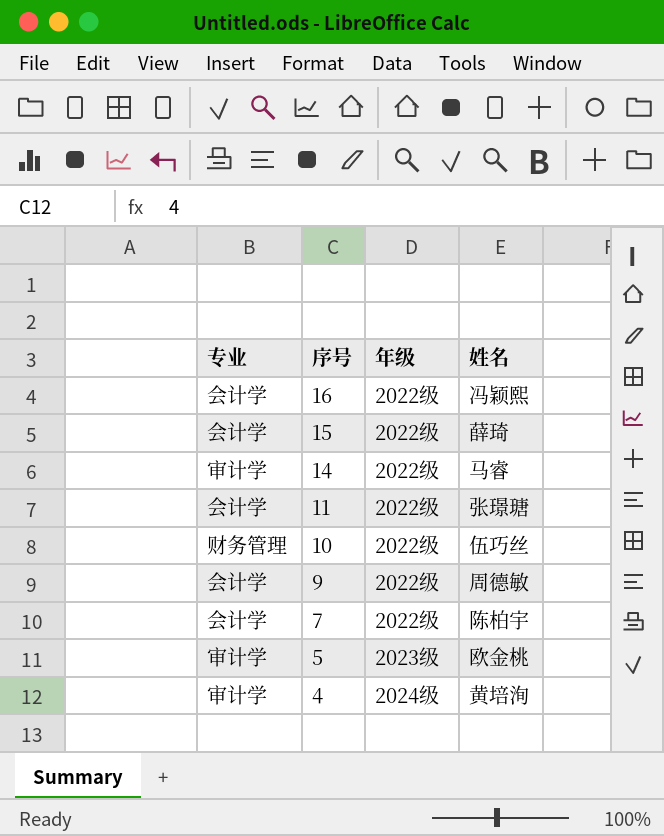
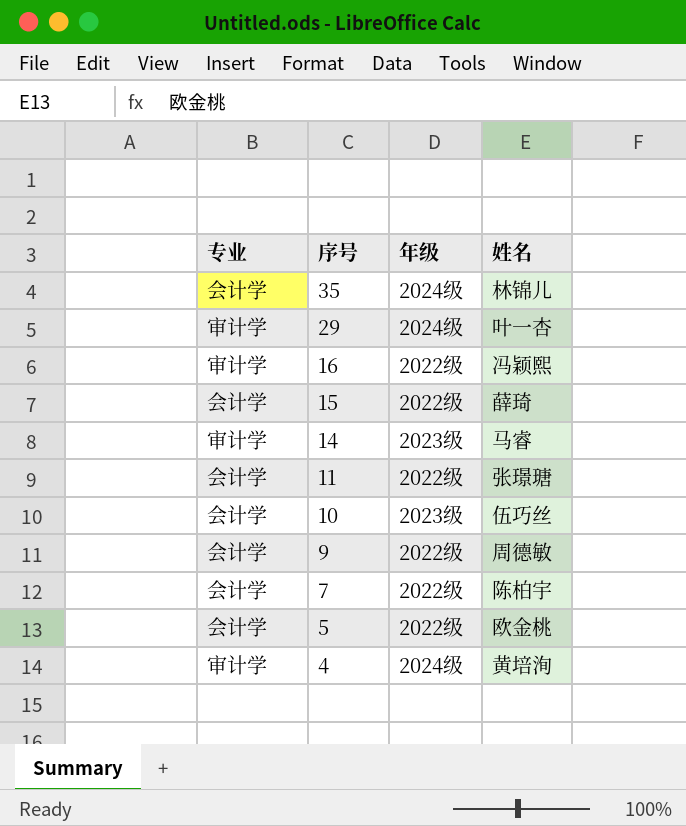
row 35: none -> 会计学 | 2024级 | 林锦儿
row 29: none -> 审计学 | 2024级 | 叶一杏
16 | 专业: 会计学 -> 审计学
14 | 年级: 2022级 -> 2023级
10 | 专业: 财务管理 -> 会计学
10 | 年级: 2022级 -> 2023级
5 | 专业: 审计学 -> 会计学
5 | 年级: 2023级 -> 2022级

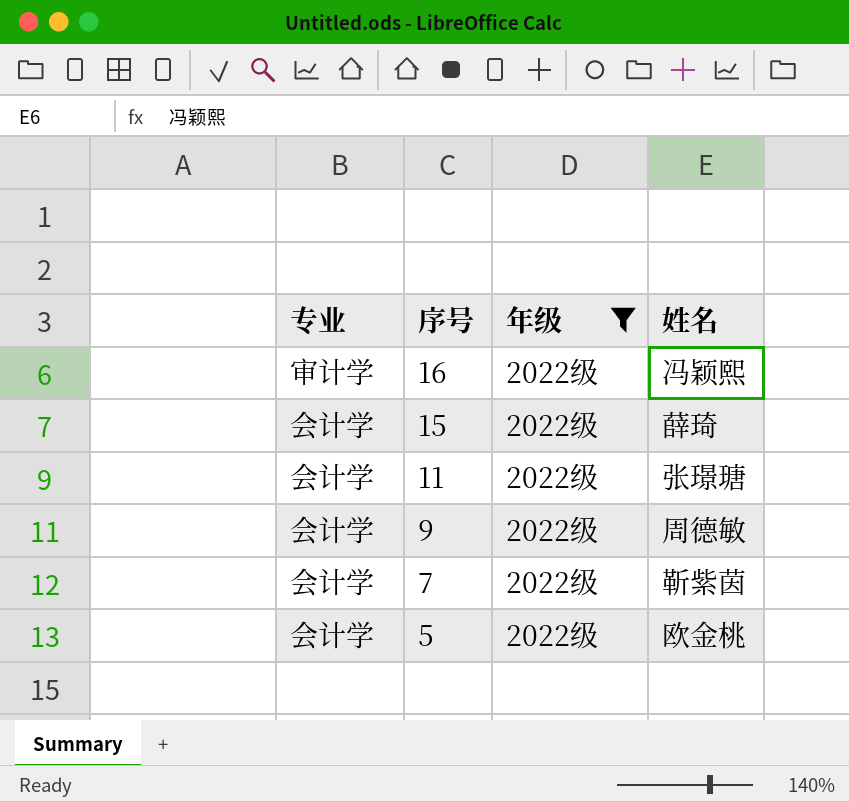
filter: none -> 年级 = 2022级
7 | 姓名: 陈柏宇 -> 靳紫茵

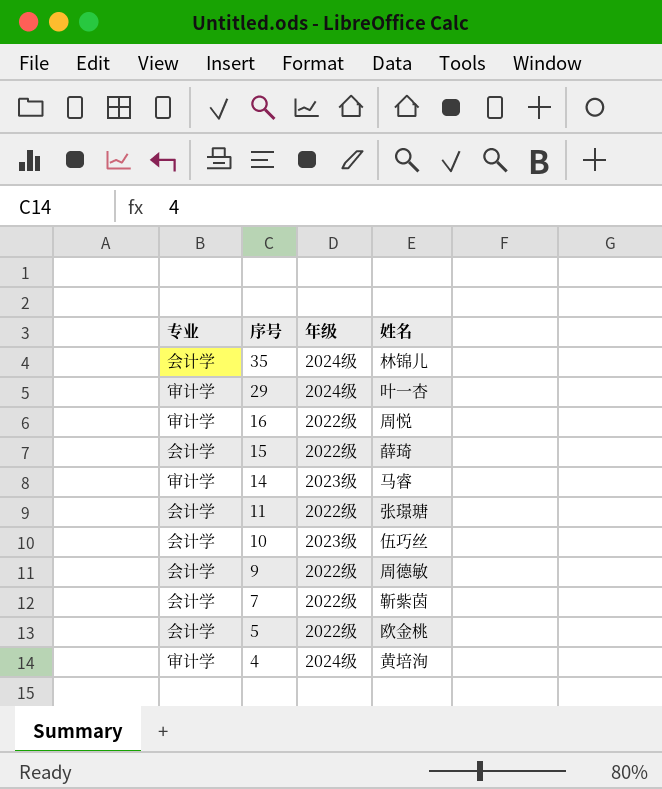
filter: 年级 = 2022级 -> none
16 | 姓名: 冯颖熙 -> 周悦

